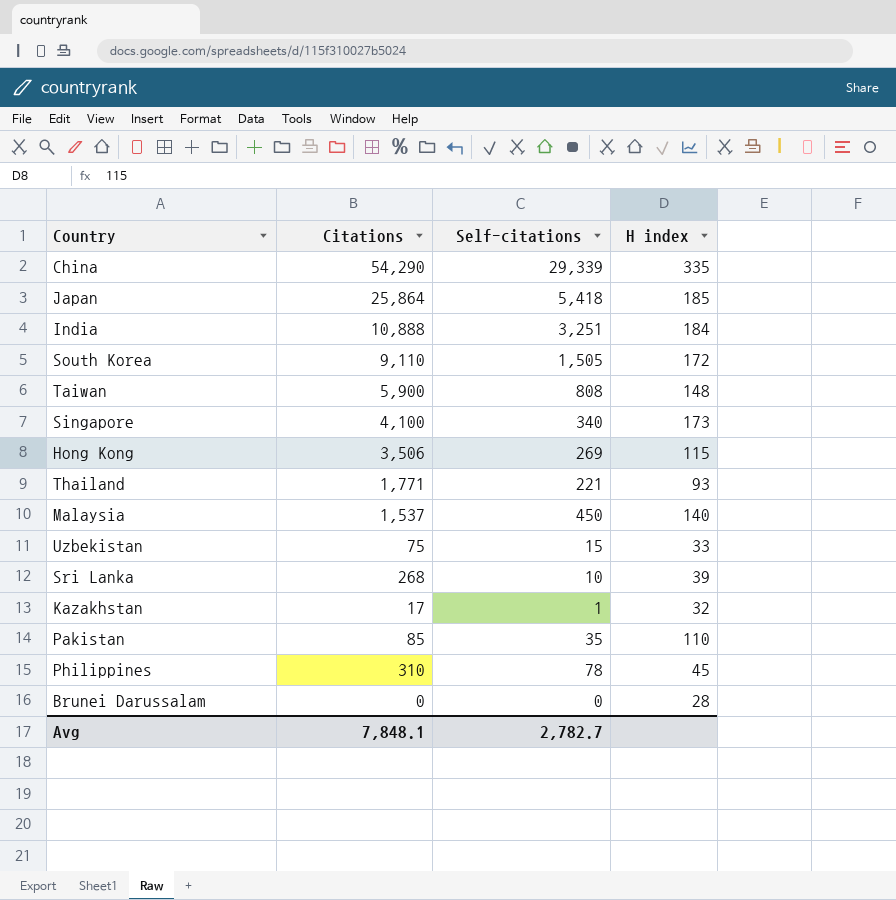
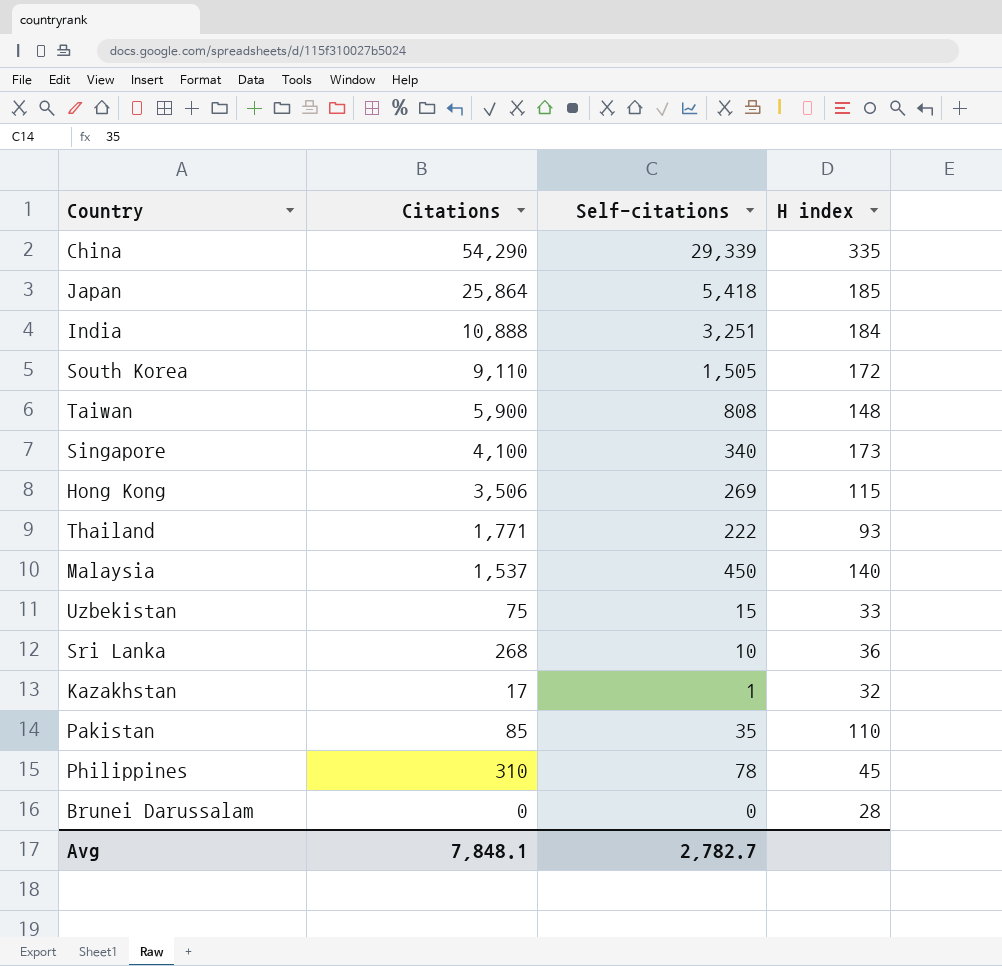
Thailand | Self-citations: 221 -> 222
Sri Lanka | H index: 39 -> 36

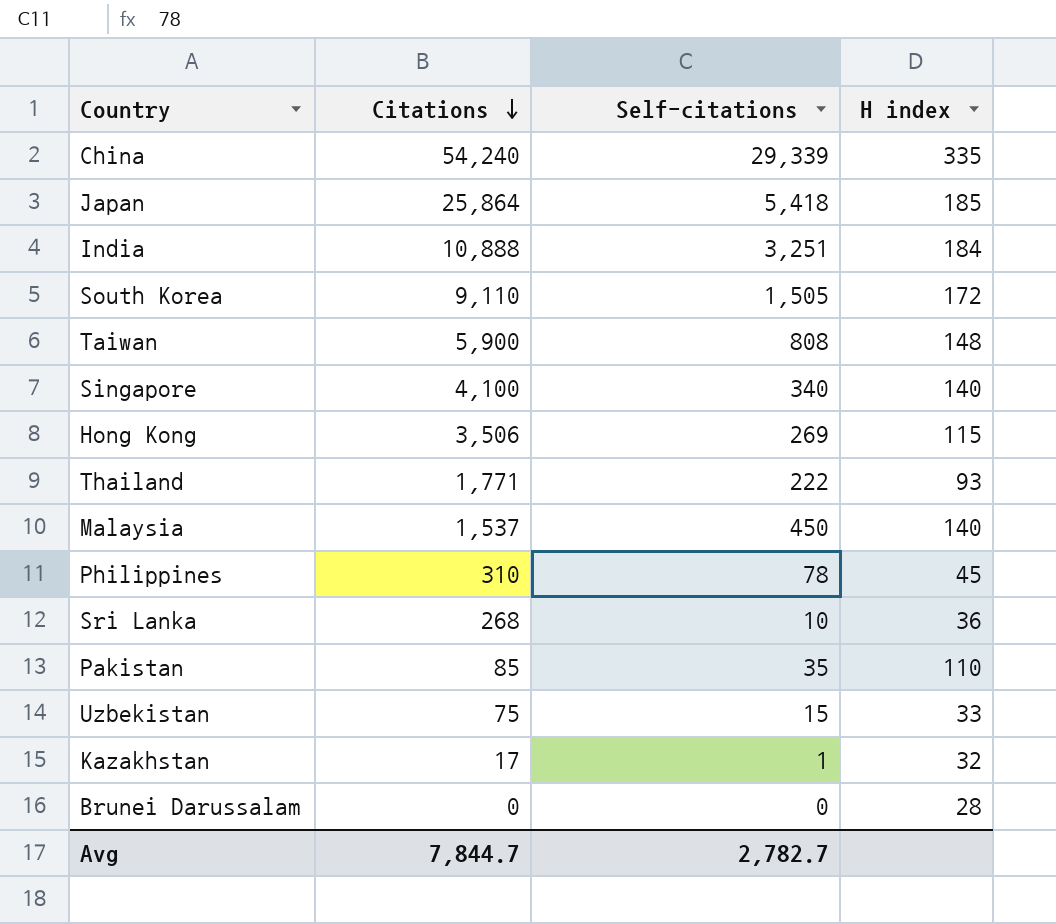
row order: none -> Citations descending
China | Citations: 54,290 -> 54,240
Singapore | H index: 173 -> 140
Avg | Citations: 7,848.1 -> 7,844.7

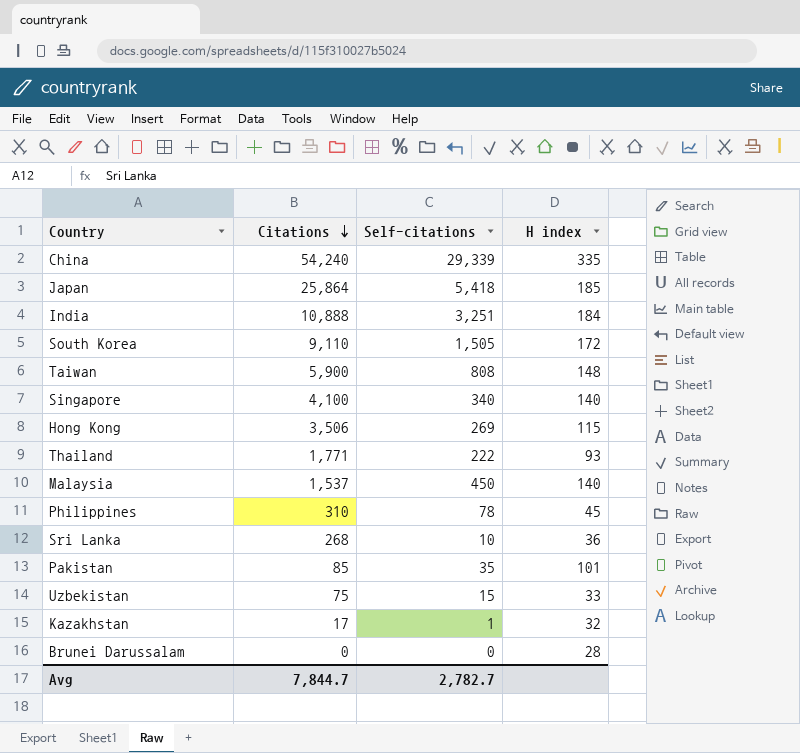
Pakistan | H index: 110 -> 101

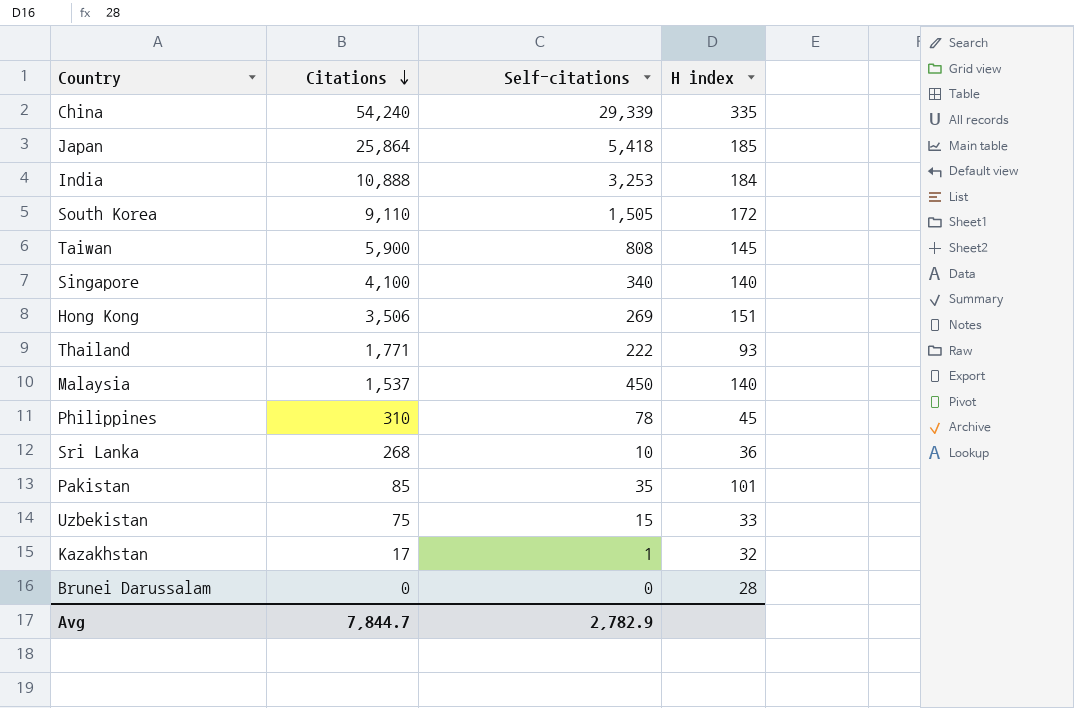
India | Self-citations: 3,251 -> 3,253
Taiwan | H index: 148 -> 145
Hong Kong | H index: 115 -> 151
Avg | Self-citations: 2,782.7 -> 2,782.9

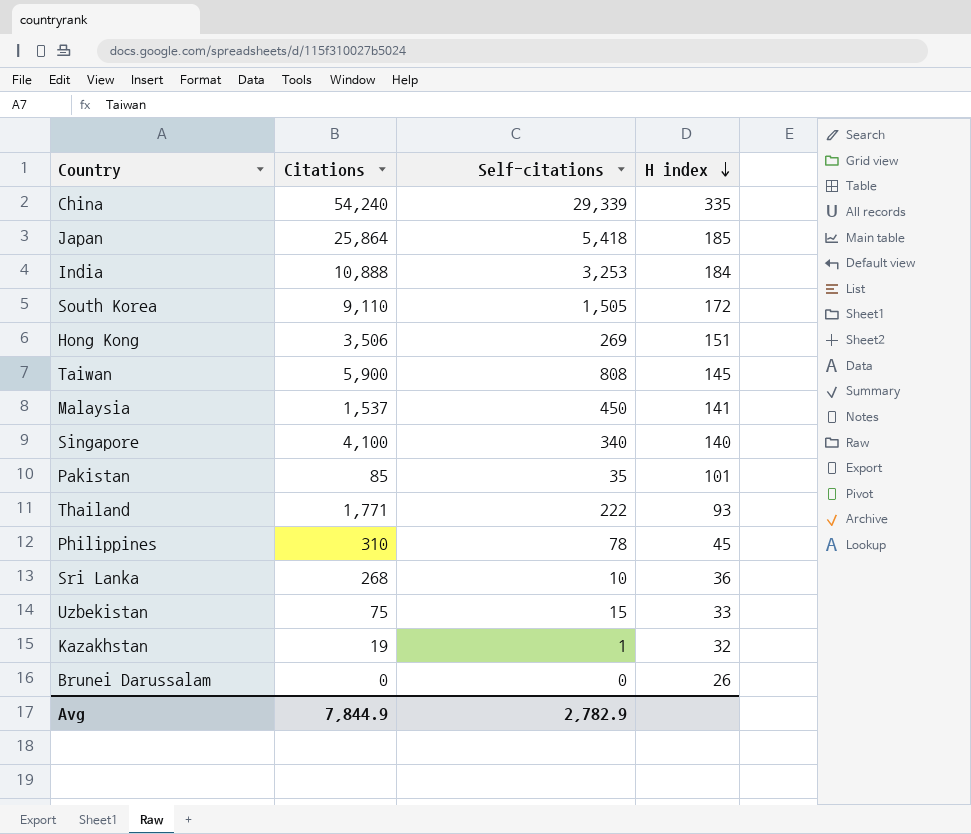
row order: Citations descending -> H index descending
Malaysia | H index: 140 -> 141
Kazakhstan | Citations: 17 -> 19
Brunei Darussalam | H index: 28 -> 26
Avg | Citations: 7,844.7 -> 7,844.9

